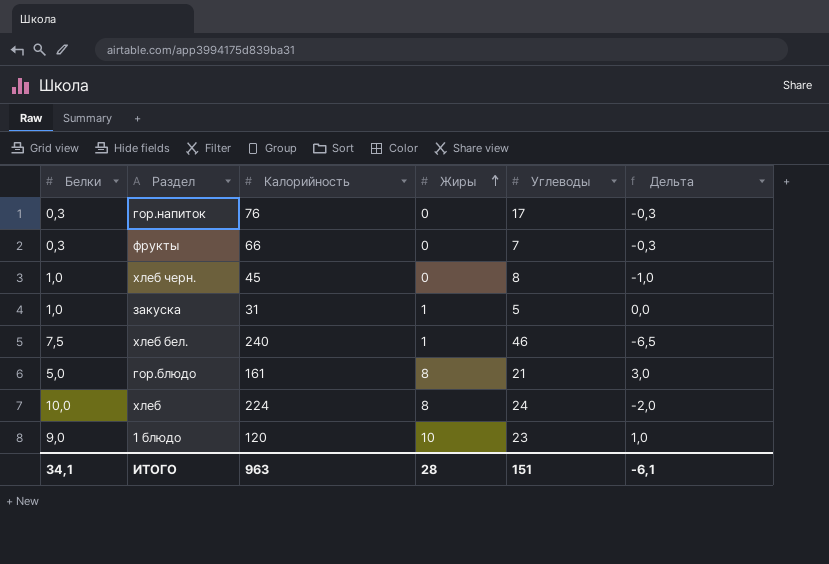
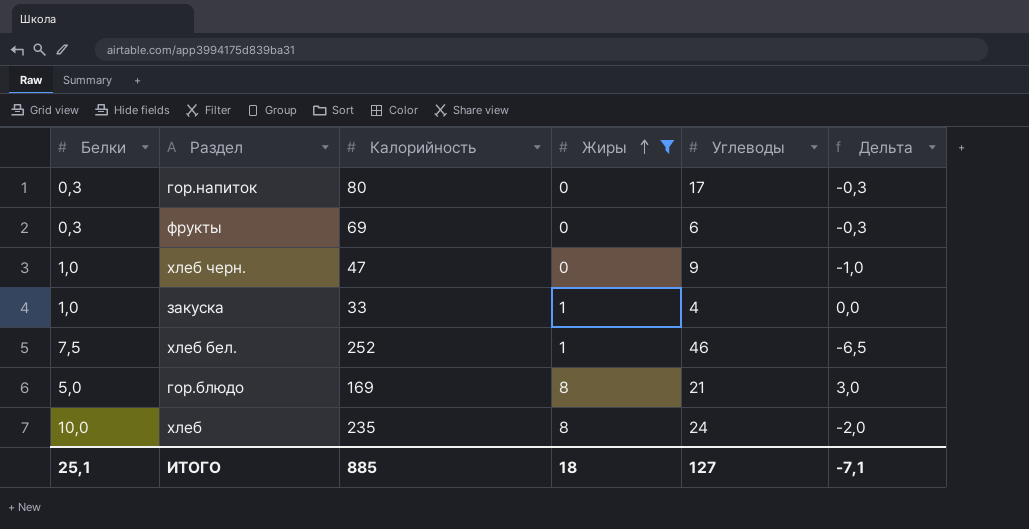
filter: none -> Жиры != 10
гор.напиток | Калорийность: 76 -> 80
фрукты | Калорийность: 66 -> 69
фрукты | Углеводы: 7 -> 6
хлеб черн. | Калорийность: 45 -> 47
хлеб черн. | Углеводы: 8 -> 9
закуска | Калорийность: 31 -> 33
закуска | Углеводы: 5 -> 4
хлеб бел. | Калорийность: 240 -> 252
гор.блюдо | Калорийность: 161 -> 169
хлеб | Калорийность: 224 -> 235
ИТОГО | Белки: 34,1 -> 25,1
ИТОГО | Калорийность: 963 -> 885
ИТОГО | Жиры: 28 -> 18
ИТОГО | Углеводы: 151 -> 127
ИТОГО | Дельта: -6,1 -> -7,1

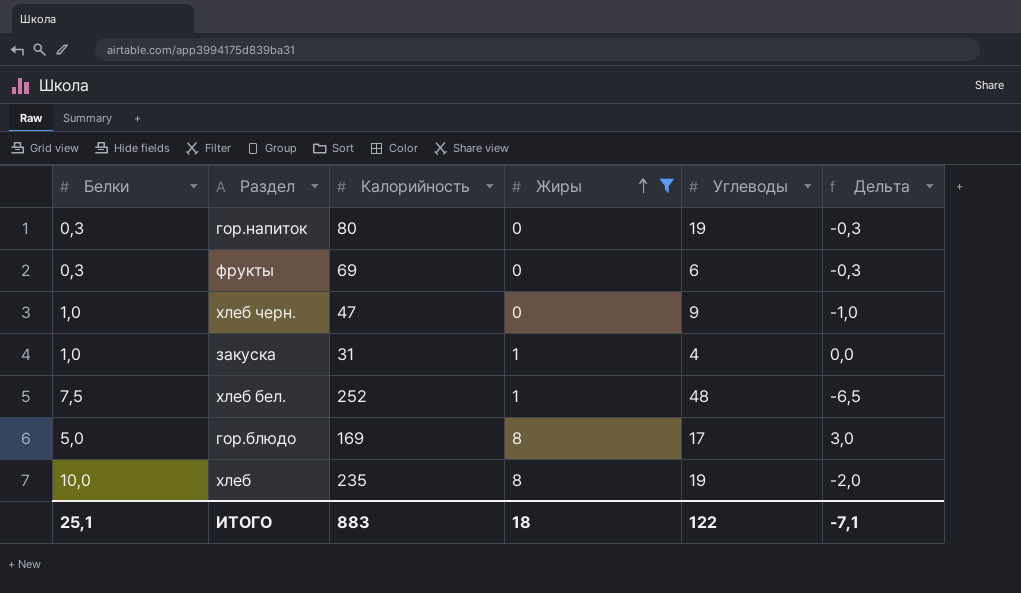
гор.напиток | Углеводы: 17 -> 19
закуска | Калорийность: 33 -> 31
хлеб бел. | Углеводы: 46 -> 48
гор.блюдо | Углеводы: 21 -> 17
хлеб | Углеводы: 24 -> 19
ИТОГО | Калорийность: 885 -> 883
ИТОГО | Углеводы: 127 -> 122

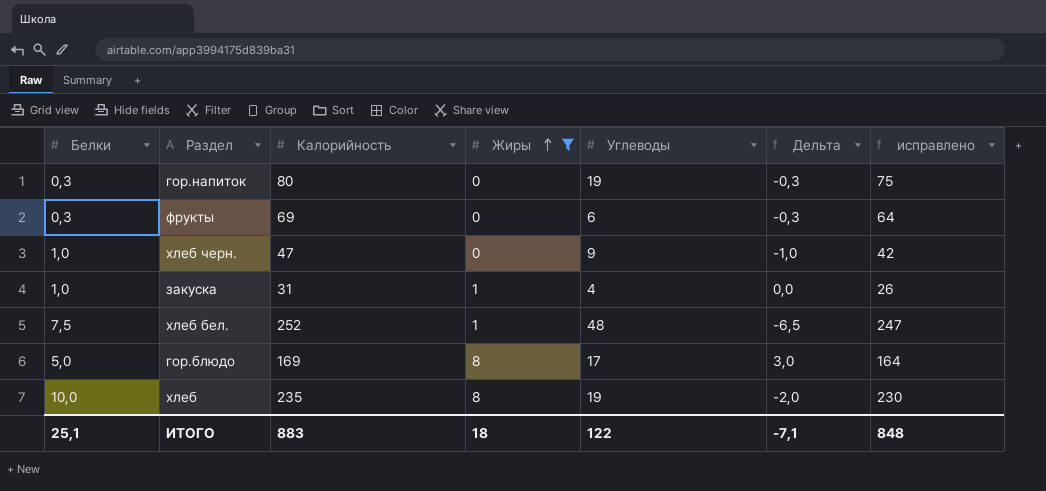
column исправлено | formula: none -> [Калорийность] - 5

